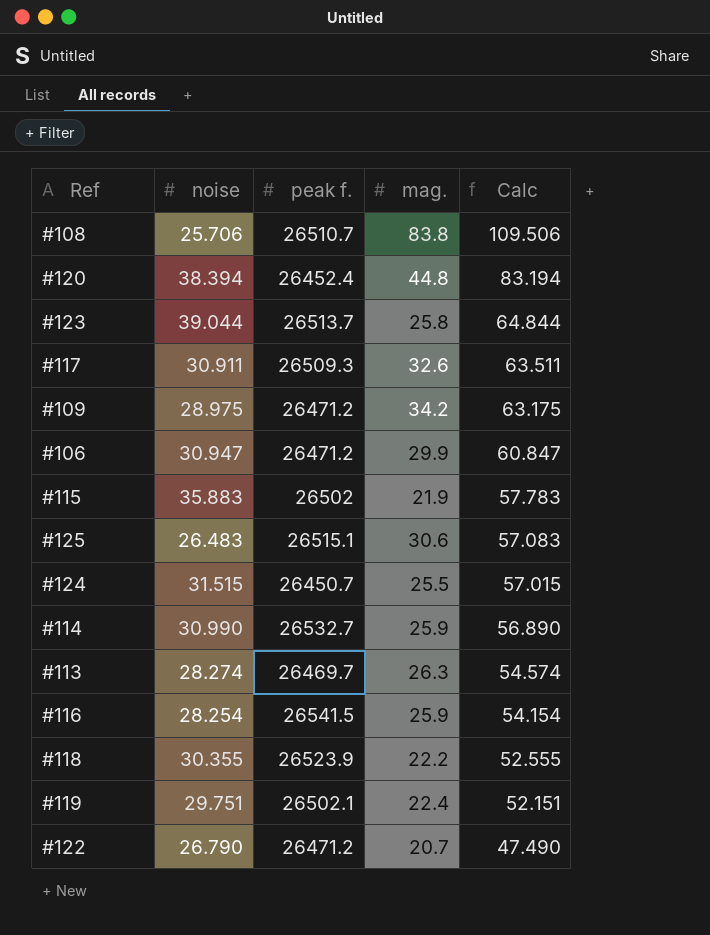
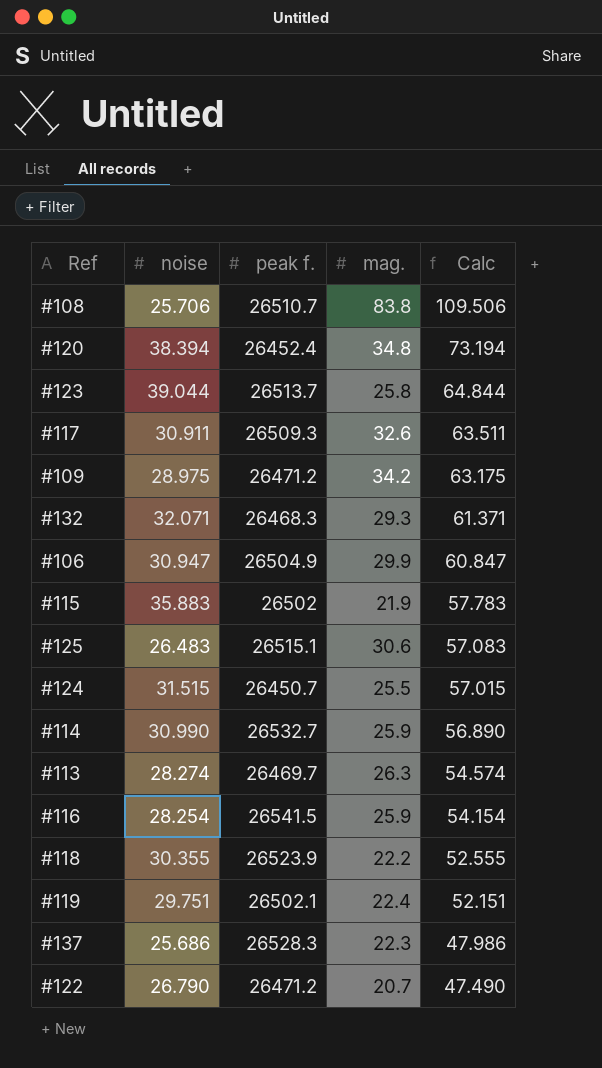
#120 | mag.: 44.8 -> 34.8
#120 | Calc: 83.194 -> 73.194
row #132: none -> 32.071 | 26468.3 | 29.3 | 61.371
#106 | peak f.: 26471.2 -> 26504.9
row #137: none -> 25.686 | 26528.3 | 22.3 | 47.986

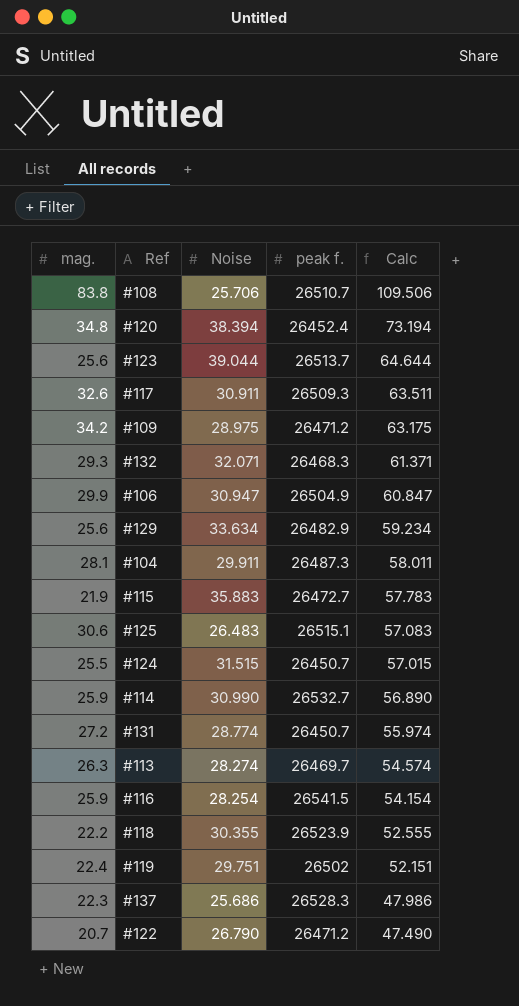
column mag. | position: 4 -> 1
column name: noise -> Noise
#123 | mag.: 25.8 -> 25.6
#123 | Calc: 64.844 -> 64.644
row #129: none -> 25.6 | 33.634 | 26482.9 | 59.234
row #104: none -> 28.1 | 29.911 | 26487.3 | 58.011
#115 | peak f.: 26502 -> 26472.7
row #131: none -> 27.2 | 28.774 | 26450.7 | 55.974
#119 | peak f.: 26502.1 -> 26502

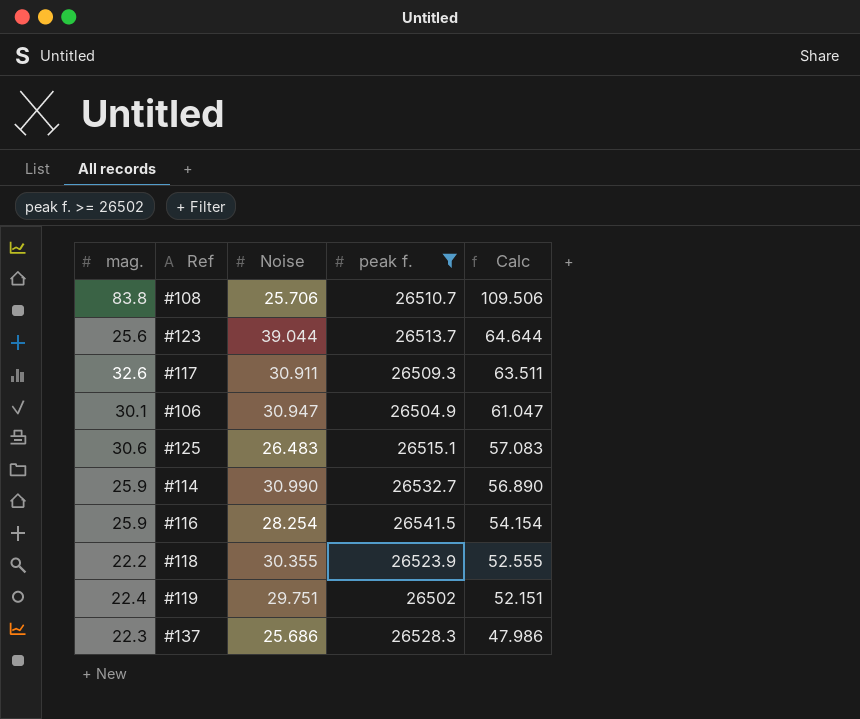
filter: none -> peak f. >= 26502
#106 | mag.: 29.9 -> 30.1
#106 | Calc: 60.847 -> 61.047

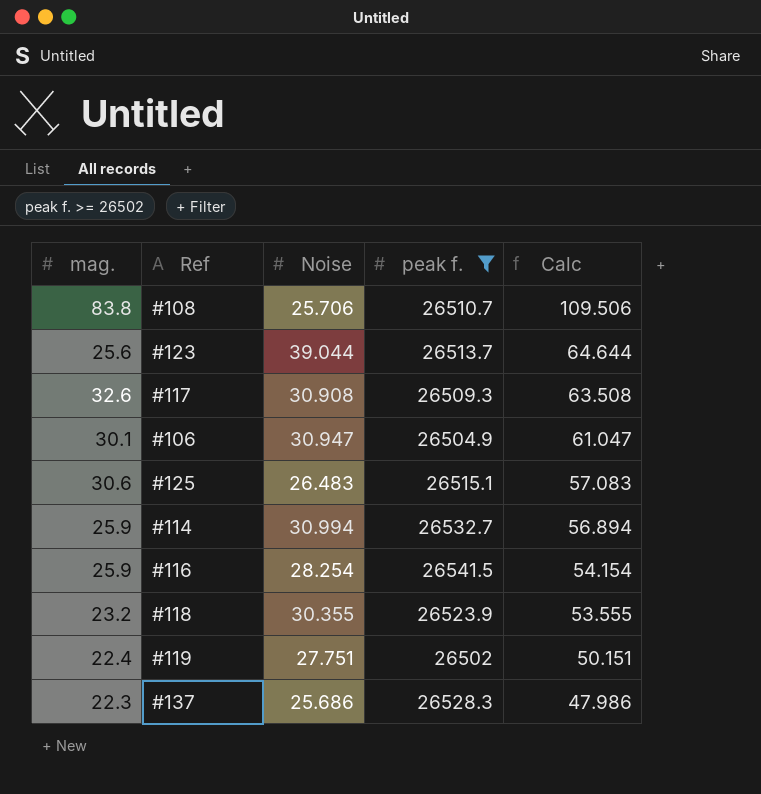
#117 | Noise: 30.911 -> 30.908
#117 | Calc: 63.511 -> 63.508
#114 | Noise: 30.990 -> 30.994
#114 | Calc: 56.890 -> 56.894
#118 | mag.: 22.2 -> 23.2
#118 | Calc: 52.555 -> 53.555
#119 | Noise: 29.751 -> 27.751
#119 | Calc: 52.151 -> 50.151

